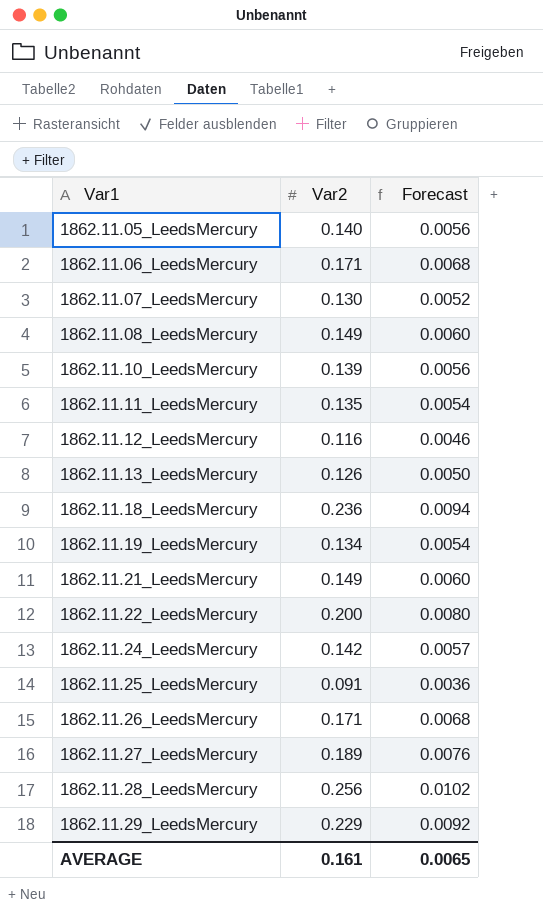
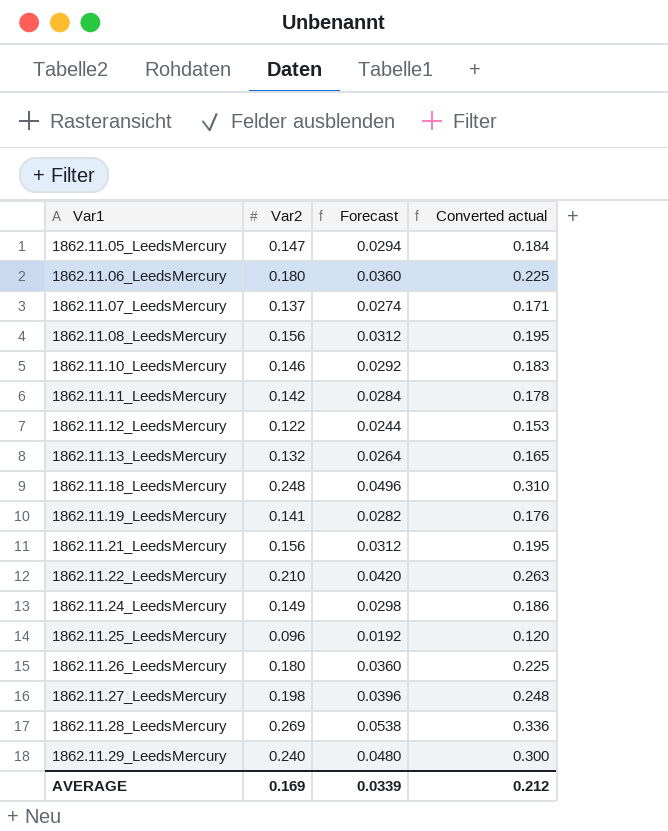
column Forecast | formula: [Var2] * 0.04 -> [Var2] * 0.2
column Converted actual | formula: none -> [Var2] * 1.25
1862.11.05_LeedsMercury | Var2: 0.140 -> 0.147
1862.11.06_LeedsMercury | Var2: 0.171 -> 0.180
1862.11.07_LeedsMercury | Var2: 0.130 -> 0.137
1862.11.08_LeedsMercury | Var2: 0.149 -> 0.156
1862.11.10_LeedsMercury | Var2: 0.139 -> 0.146
1862.11.11_LeedsMercury | Var2: 0.135 -> 0.142
1862.11.12_LeedsMercury | Var2: 0.116 -> 0.122
1862.11.13_LeedsMercury | Var2: 0.126 -> 0.132
1862.11.18_LeedsMercury | Var2: 0.236 -> 0.248
1862.11.19_LeedsMercury | Var2: 0.134 -> 0.141
1862.11.21_LeedsMercury | Var2: 0.149 -> 0.156
1862.11.22_LeedsMercury | Var2: 0.200 -> 0.210
1862.11.24_LeedsMercury | Var2: 0.142 -> 0.149
1862.11.25_LeedsMercury | Var2: 0.091 -> 0.096
1862.11.26_LeedsMercury | Var2: 0.171 -> 0.180
1862.11.27_LeedsMercury | Var2: 0.189 -> 0.198
1862.11.28_LeedsMercury | Var2: 0.256 -> 0.269
1862.11.29_LeedsMercury | Var2: 0.229 -> 0.240
AVERAGE | Var2: 0.161 -> 0.169
AVERAGE | Forecast: 0.0065 -> 0.0339

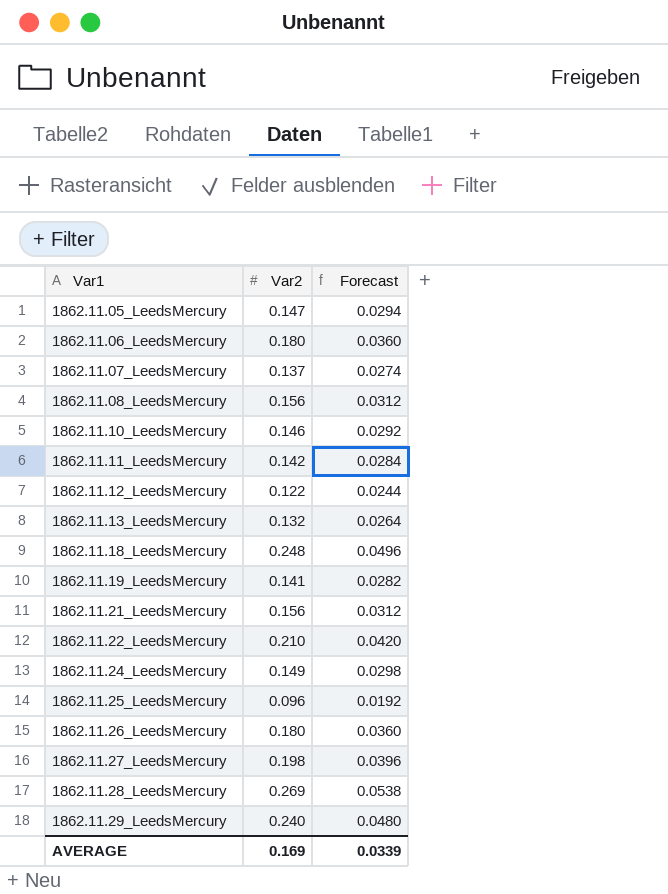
column Converted actual | formula: [Var2] * 1.25 -> none

